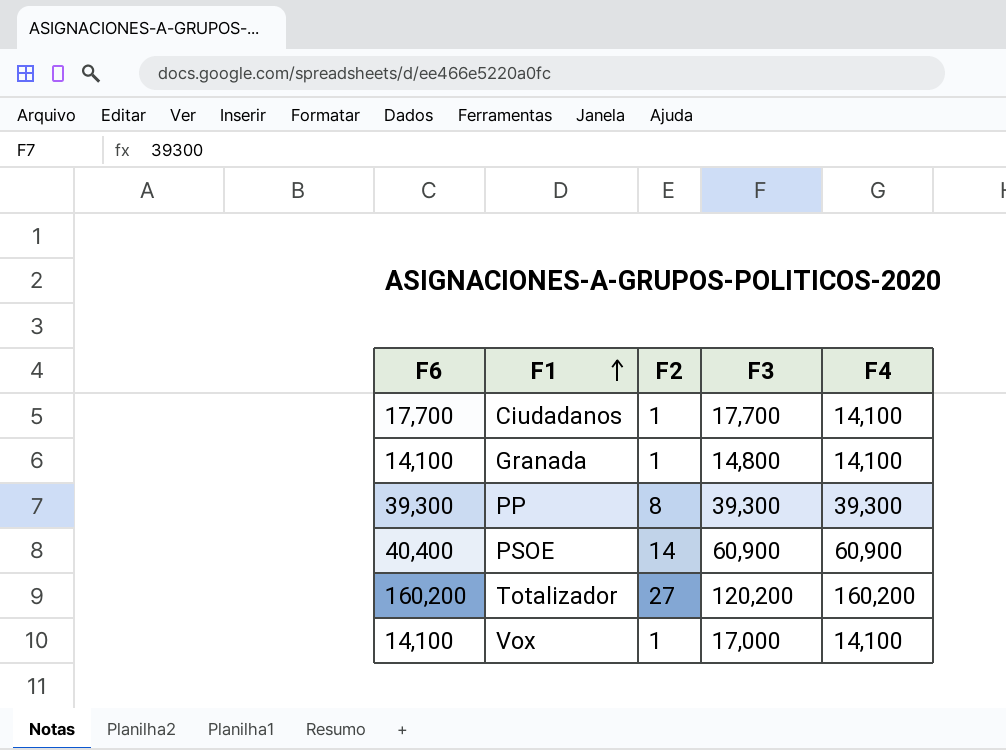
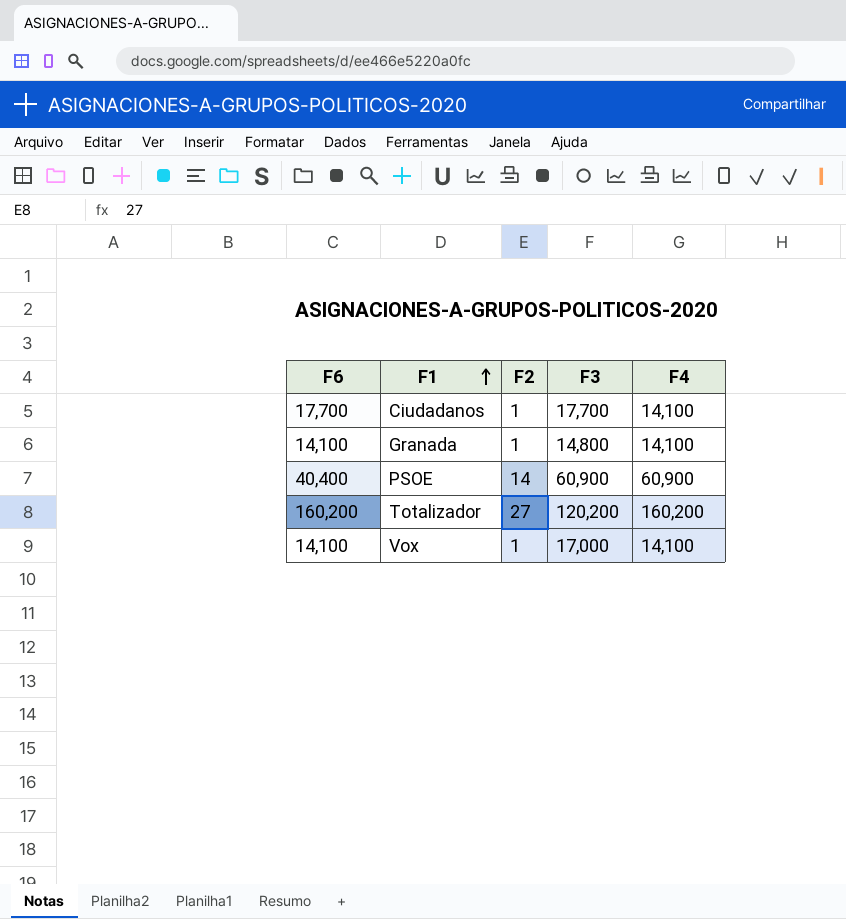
row PP: 39,300 | 8 | 39,300 | 39,300 -> none

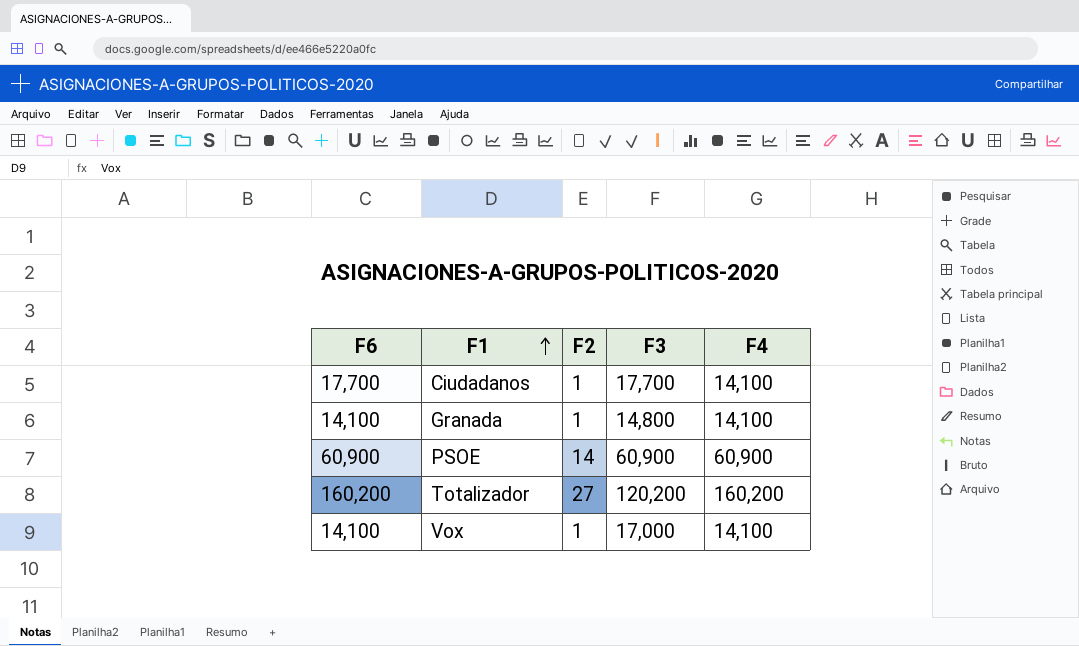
PSOE | F6: 40,400 -> 60,900

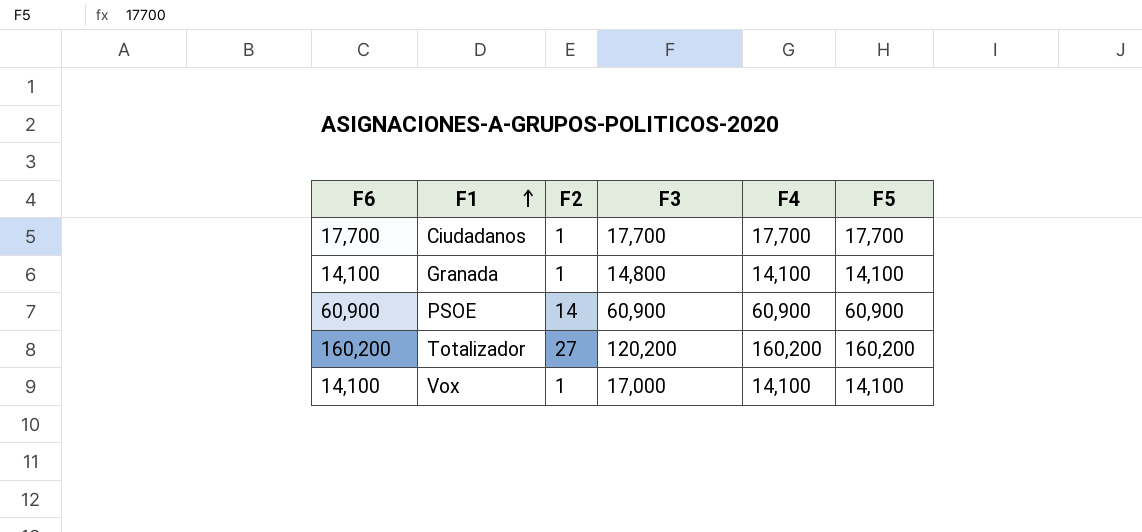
column F5 | position: none -> 6
Ciudadanos | F4: 14,100 -> 17,700

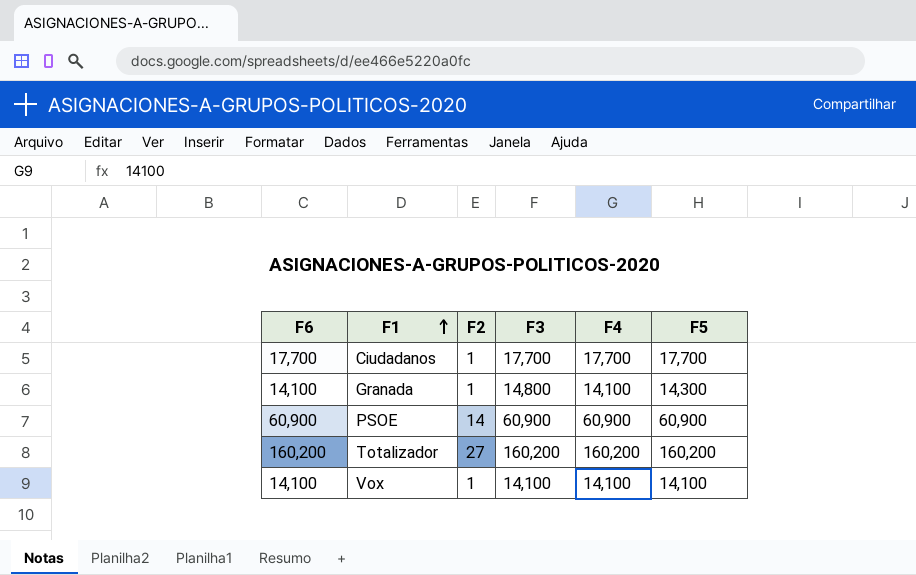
Granada | F5: 14,100 -> 14,300
Totalizador | F3: 120,200 -> 160,200
Vox | F3: 17,000 -> 14,100

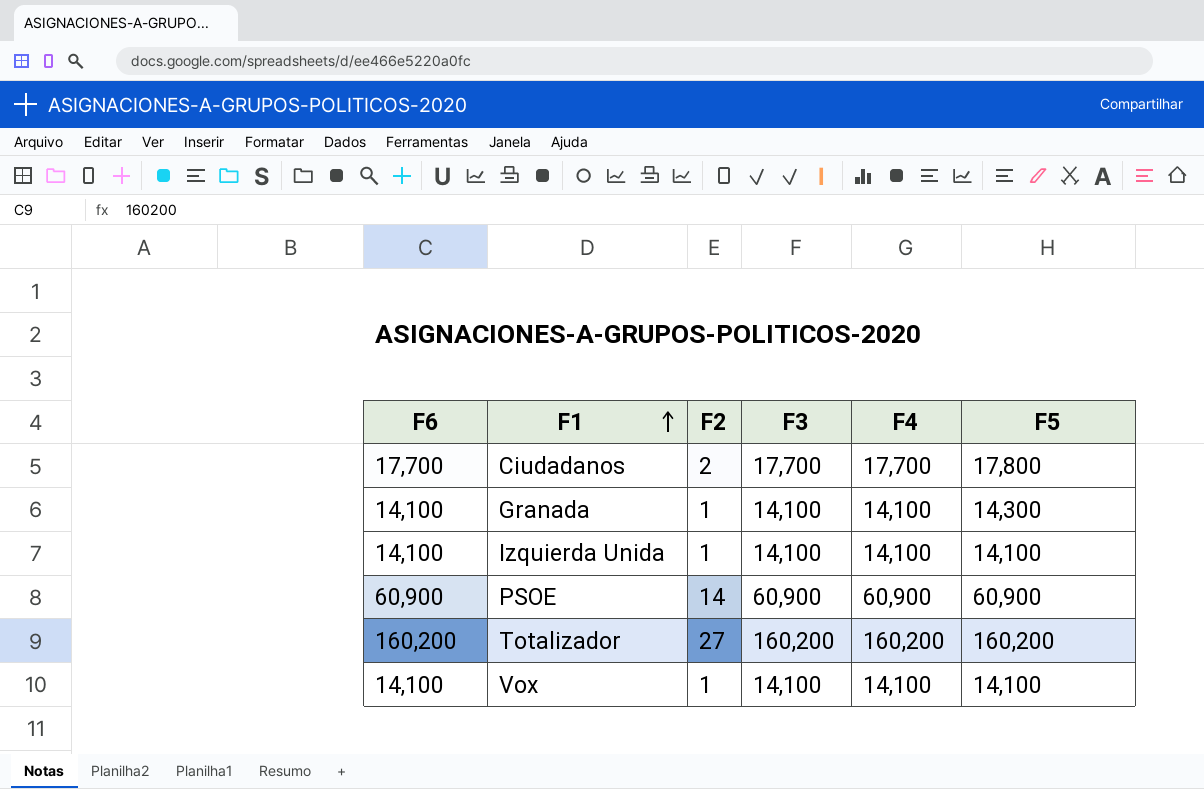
Ciudadanos | F2: 1 -> 2
Ciudadanos | F5: 17,700 -> 17,800
Granada | F3: 14,800 -> 14,100
row Izquierda Unida: none -> 14,100 | 1 | 14,100 | 14,100 | 14,100

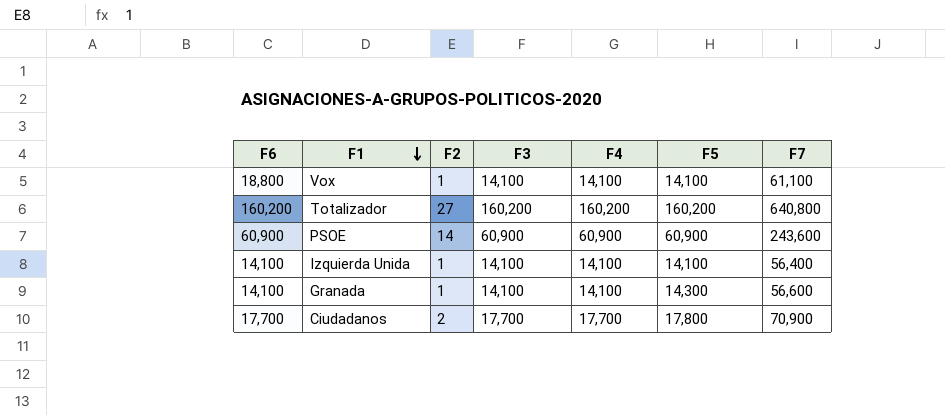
row order: F1 ascending -> F1 descending
column F7 | formula: none -> [F6] + [F3] + [F4] + [F5]
Vox | F6: 14,100 -> 18,800

